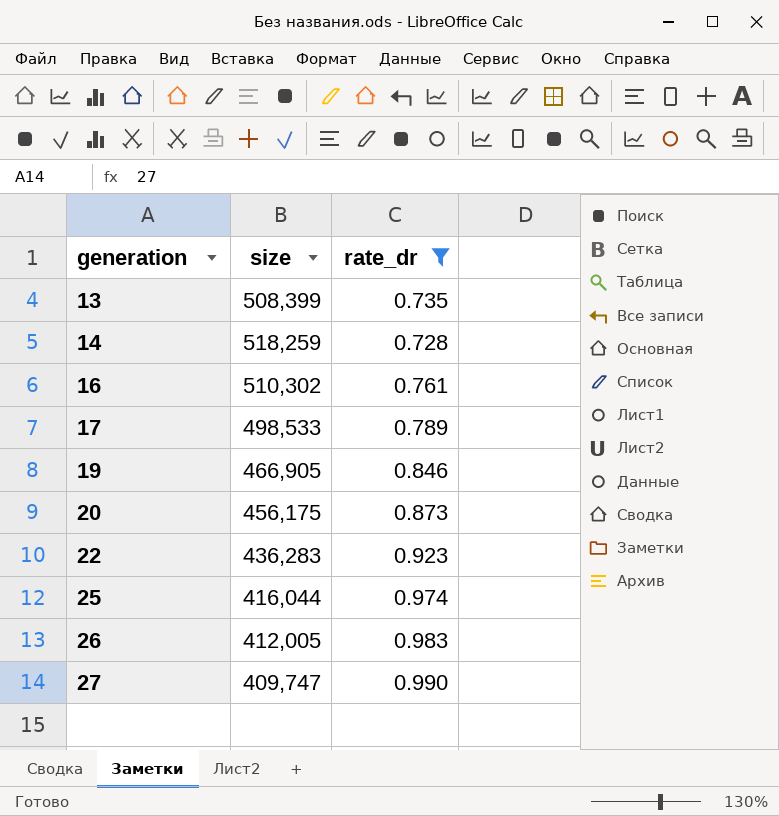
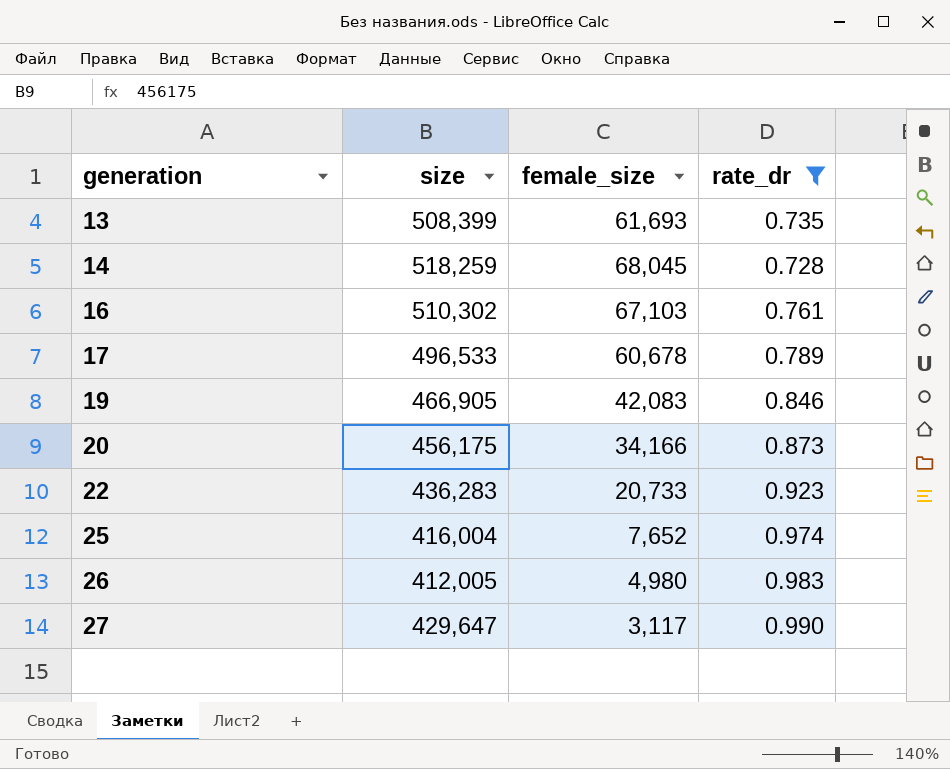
column female_size | position: none -> 3
17 | size: 498,533 -> 496,533
25 | size: 416,044 -> 416,004
27 | size: 409,747 -> 429,647

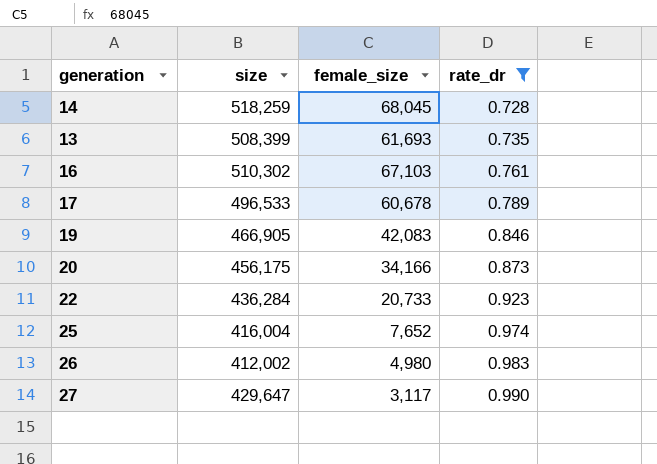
row order: generation ascending -> rate_dr ascending
22 | size: 436,283 -> 436,284
26 | size: 412,005 -> 412,002

